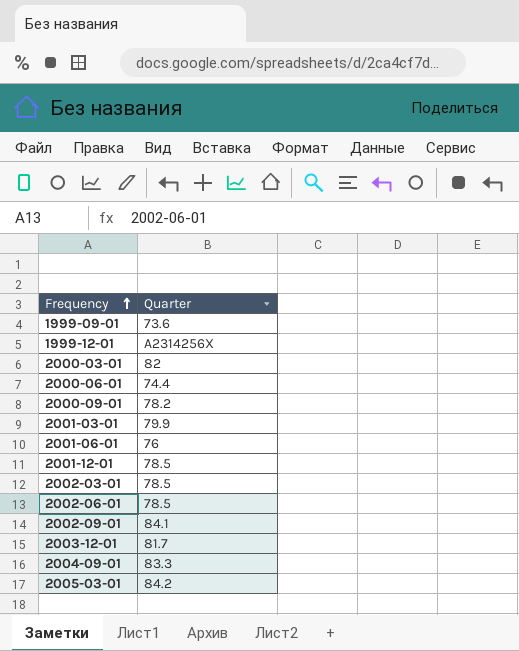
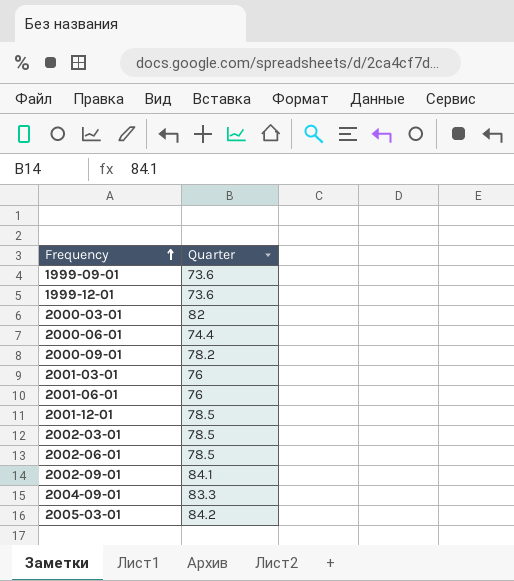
row 2003-12-01: 81.7 -> none
1999-12-01 | Quarter: A2314256X -> 73.6
2001-03-01 | Quarter: 79.9 -> 76

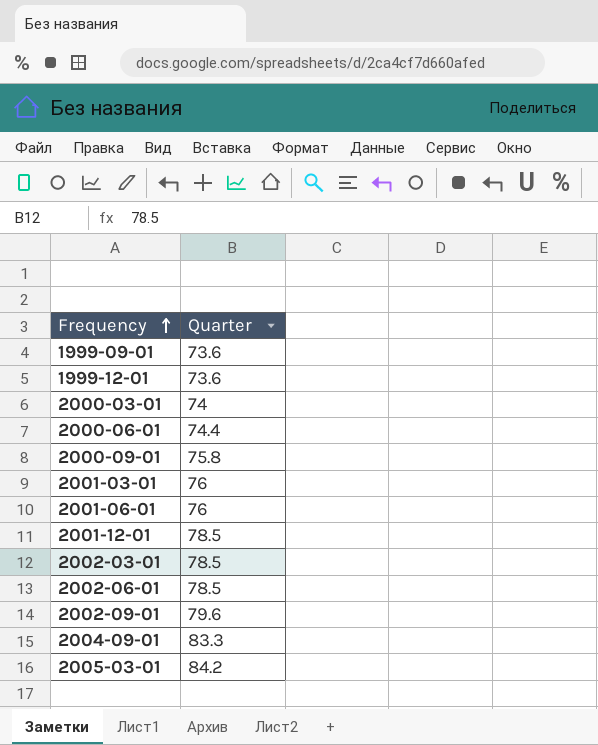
2000-03-01 | Quarter: 82 -> 74
2000-09-01 | Quarter: 78.2 -> 75.8
2002-09-01 | Quarter: 84.1 -> 79.6

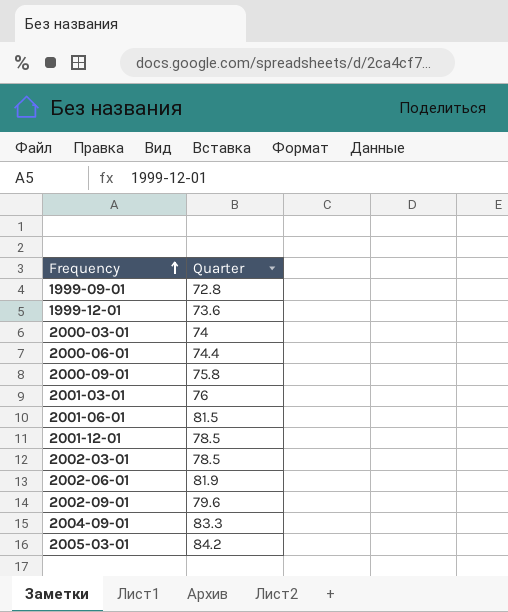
1999-09-01 | Quarter: 73.6 -> 72.8
2001-06-01 | Quarter: 76 -> 81.5
2002-06-01 | Quarter: 78.5 -> 81.9

